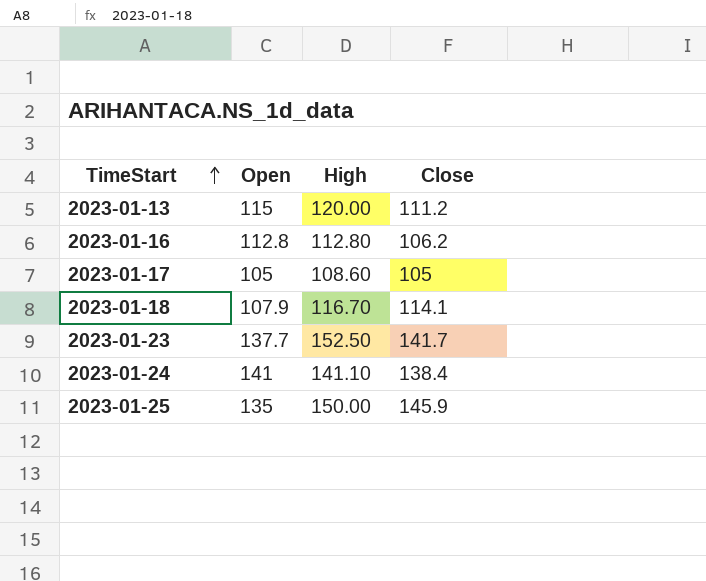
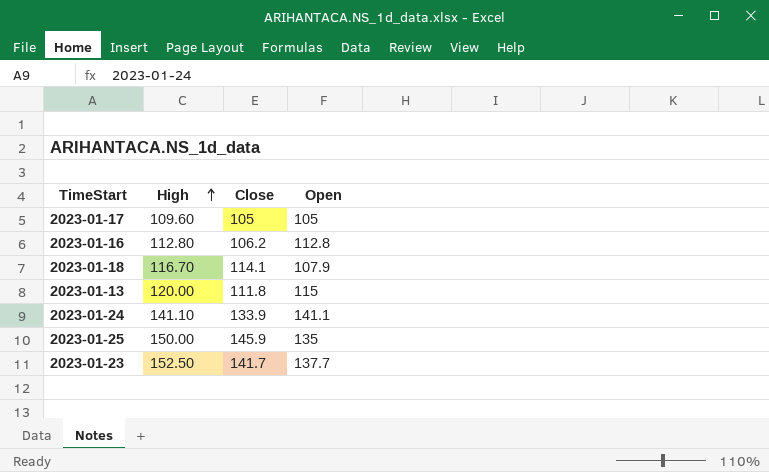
row order: TimeStart ascending -> High ascending
column Open | position: 2 -> 4
2023-01-17 | High: 108.60 -> 109.60
2023-01-13 | Close: 111.2 -> 111.8
2023-01-24 | Close: 138.4 -> 133.9
2023-01-24 | Open: 141 -> 141.1

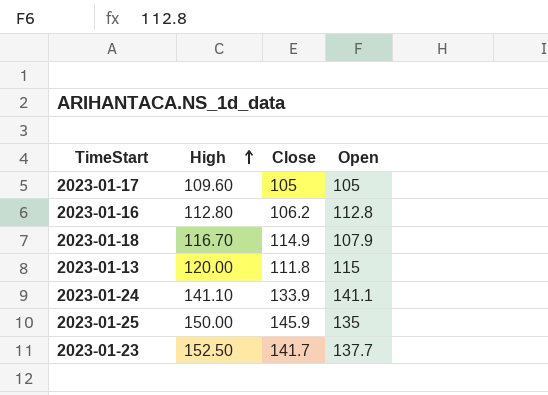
2023-01-18 | Close: 114.1 -> 114.9

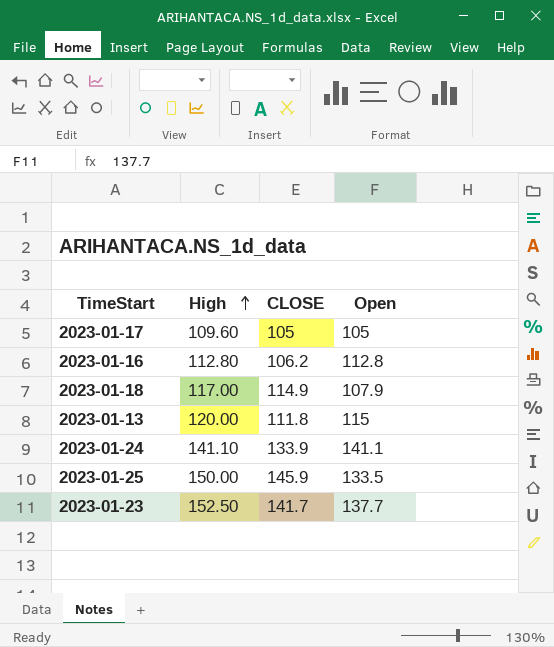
column name: Close -> CLOSE
2023-01-18 | High: 116.70 -> 117.00
2023-01-25 | Open: 135 -> 133.5

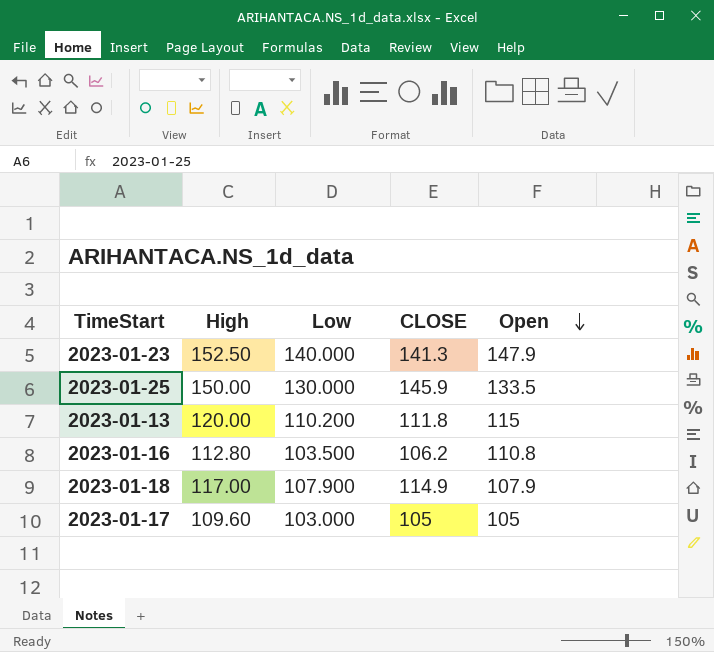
row order: High ascending -> Open descending
column Low | position: none -> 3
row 2023-01-24: 141.10 | 133.9 | 141.1 -> none
2023-01-23 | CLOSE: 141.7 -> 141.3
2023-01-23 | Open: 137.7 -> 147.9
2023-01-16 | Open: 112.8 -> 110.8

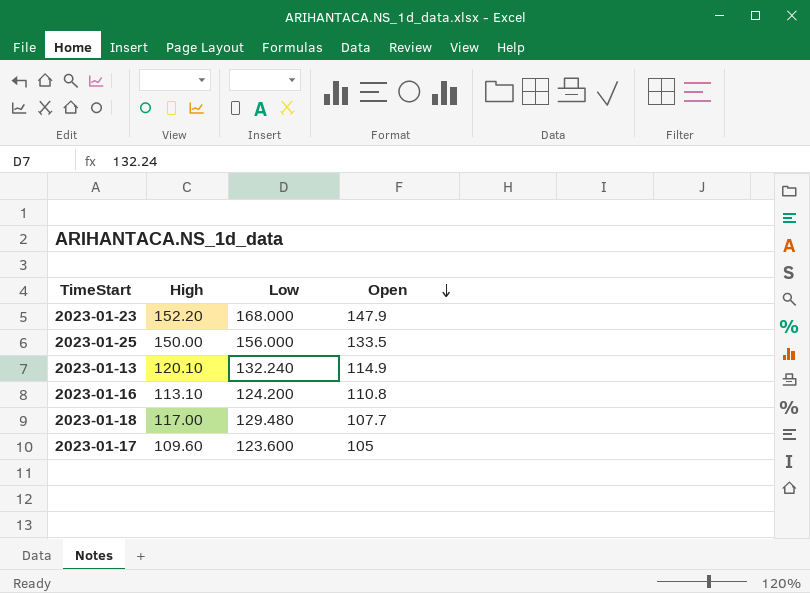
column CLOSE | position: 4 -> none
2023-01-23 | High: 152.50 -> 152.20
2023-01-23 | Low: 140.000 -> 168.000
2023-01-25 | Low: 130.000 -> 156.000
2023-01-13 | High: 120.00 -> 120.10
2023-01-13 | Low: 110.200 -> 132.240
2023-01-13 | Open: 115 -> 114.9
2023-01-16 | High: 112.80 -> 113.10
2023-01-16 | Low: 103.500 -> 124.200
2023-01-18 | Low: 107.900 -> 129.480
2023-01-18 | Open: 107.9 -> 107.7
2023-01-17 | Low: 103.000 -> 123.600

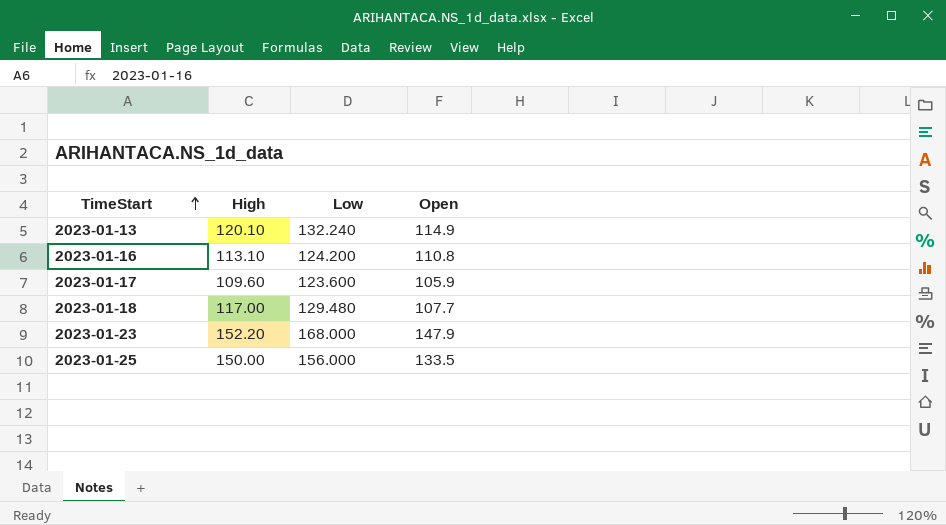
row order: Open descending -> TimeStart ascending
2023-01-17 | Open: 105 -> 105.9

